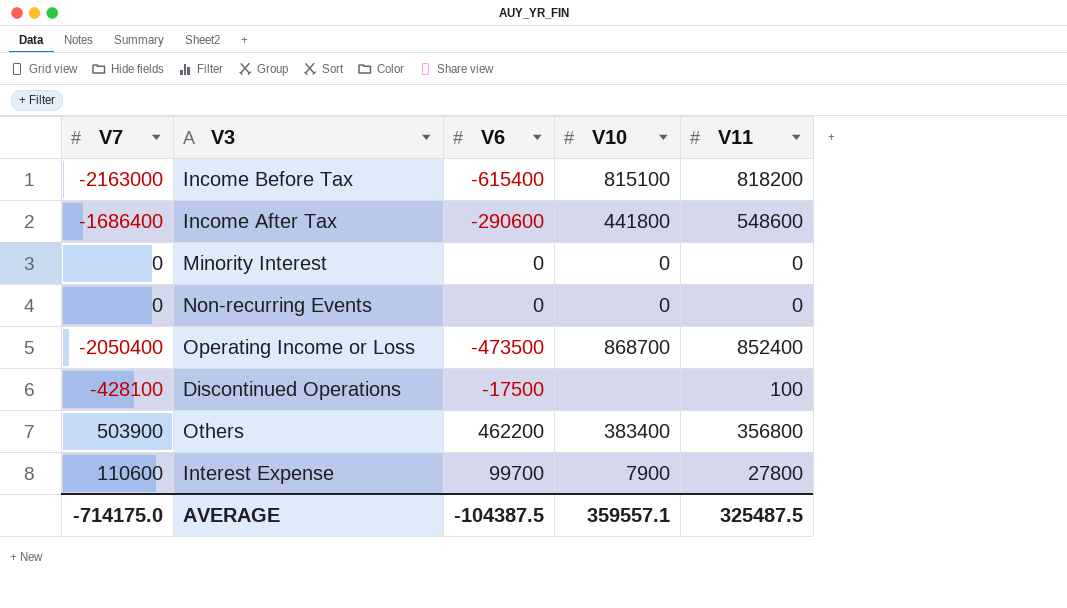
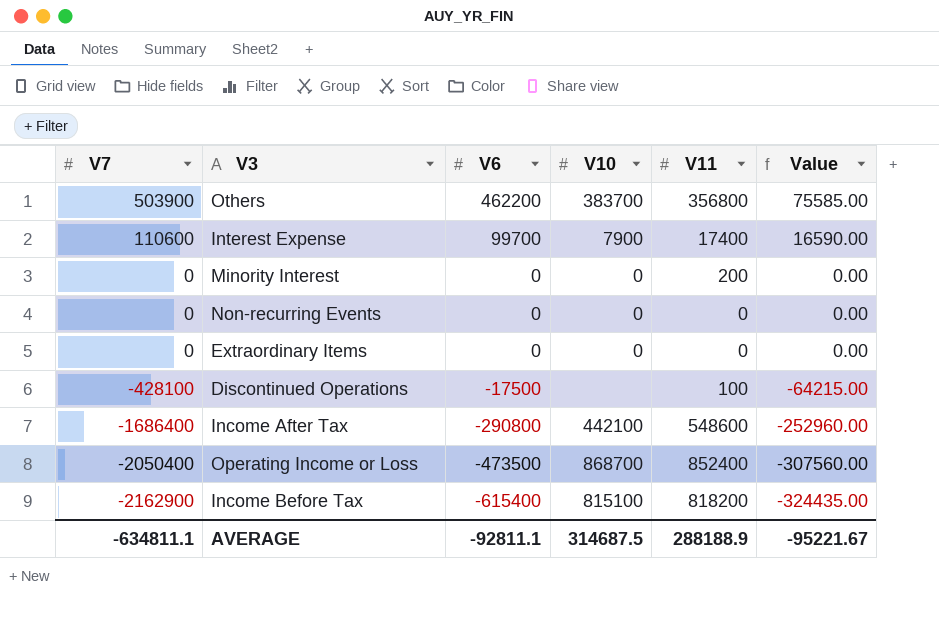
row order: none -> V7 descending
column Value | formula: none -> [V7] * 0.15
Others | V10: 383400 -> 383700
Interest Expense | V11: 27800 -> 17400
Minority Interest | V11: 0 -> 200
row Extraordinary Items: none -> 0 | 0 | 0 | 0 | 0.00
Income After Tax | V6: -290600 -> -290800
Income After Tax | V10: 441800 -> 442100
Income Before Tax | V7: -2163000 -> -2162900
AVERAGE | V7: -714175.0 -> -634811.1
AVERAGE | V6: -104387.5 -> -92811.1
AVERAGE | V10: 359557.1 -> 314687.5
AVERAGE | V11: 325487.5 -> 288188.9

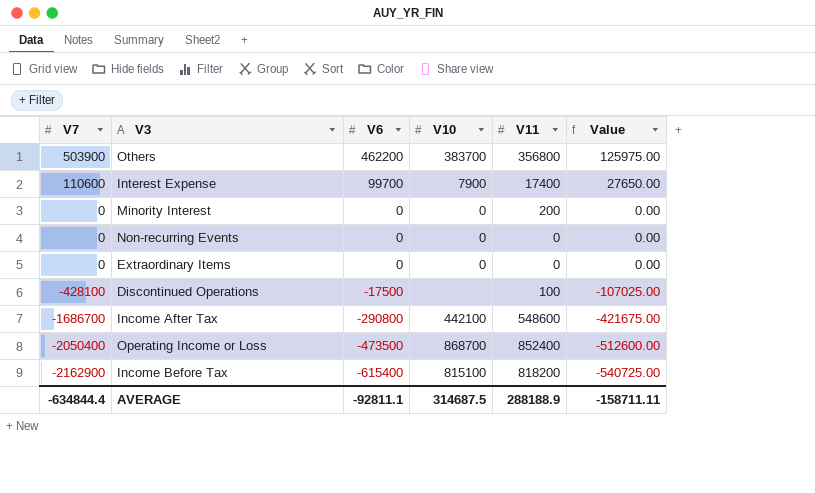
column Value | formula: [V7] * 0.15 -> [V7] * 0.25
Income After Tax | V7: -1686400 -> -1686700
AVERAGE | V7: -634811.1 -> -634844.4
AVERAGE | Value: -95221.67 -> -158711.11

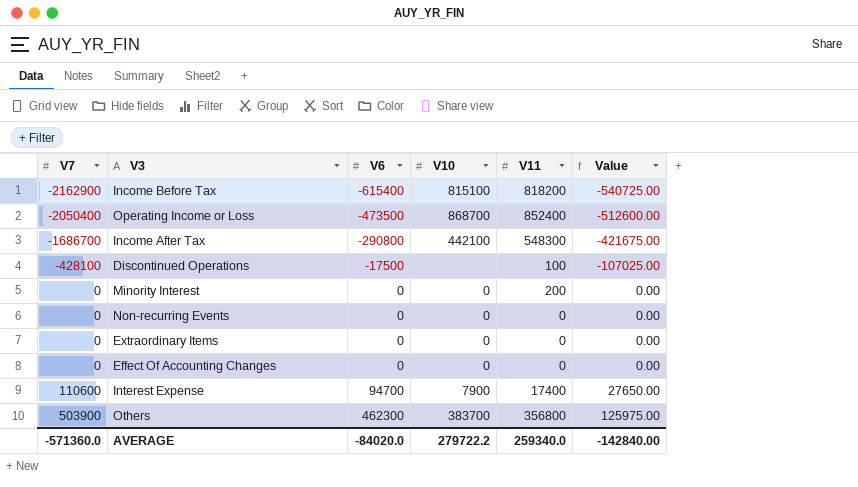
row order: V7 descending -> V7 ascending
Income After Tax | V11: 548600 -> 548300
row Effect Of Accounting Changes: none -> 0 | 0 | 0 | 0 | 0.00
Interest Expense | V6: 99700 -> 94700
Others | V6: 462200 -> 462300
AVERAGE | V7: -634844.4 -> -571360.0
AVERAGE | V6: -92811.1 -> -84020.0
AVERAGE | V10: 314687.5 -> 279722.2
AVERAGE | V11: 288188.9 -> 259340.0
AVERAGE | Value: -158711.11 -> -142840.00

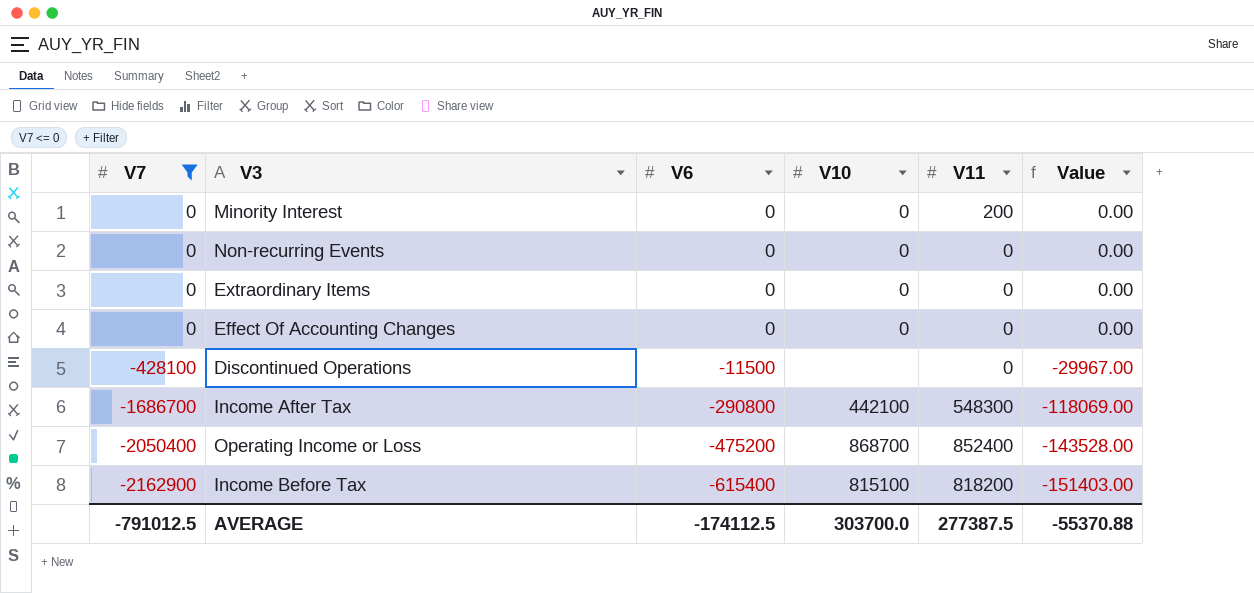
filter: none -> V7 <= 0
row order: V7 ascending -> V7 descending
column Value | formula: [V7] * 0.25 -> [V7] * 0.07
Discontinued Operations | V6: -17500 -> -11500
Discontinued Operations | V11: 100 -> 0
Operating Income or Loss | V6: -473500 -> -475200
AVERAGE | V7: -571360.0 -> -791012.5
AVERAGE | V6: -84020.0 -> -174112.5
AVERAGE | V10: 279722.2 -> 303700.0
AVERAGE | V11: 259340.0 -> 277387.5
AVERAGE | Value: -142840.00 -> -55370.88

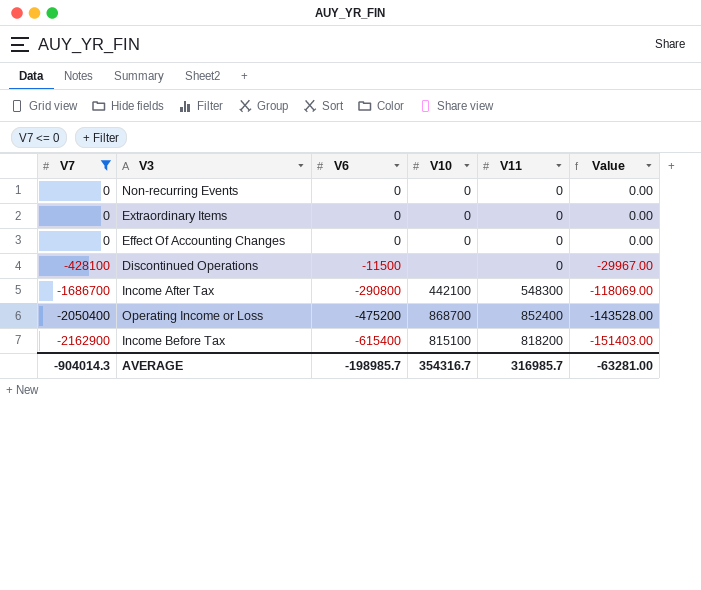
row Minority Interest: 0 | 0 | 0 | 200 | 0.00 -> none
AVERAGE | V7: -791012.5 -> -904014.3
AVERAGE | V6: -174112.5 -> -198985.7
AVERAGE | V10: 303700.0 -> 354316.7
AVERAGE | V11: 277387.5 -> 316985.7
AVERAGE | Value: -55370.88 -> -63281.00

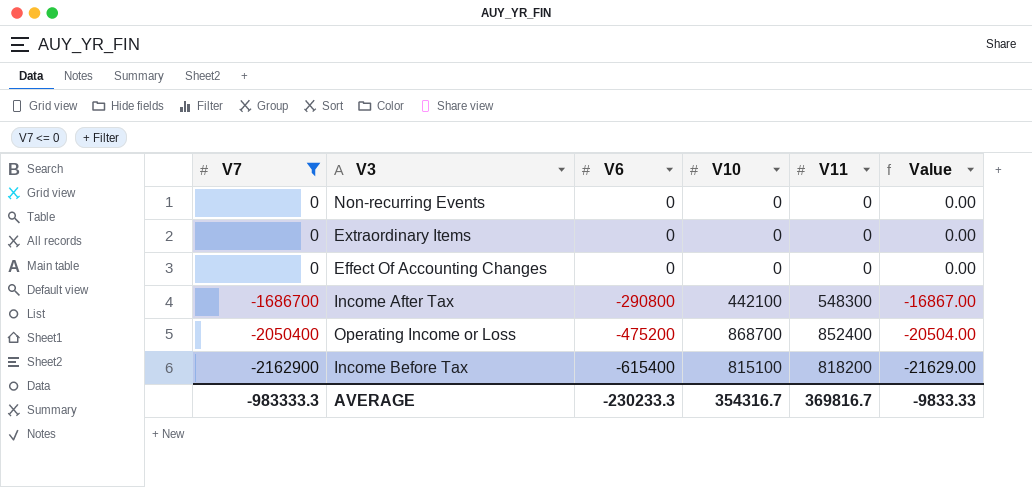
column Value | formula: [V7] * 0.07 -> [V7] * 0.01
row Discontinued Operations: -428100 | -11500 | none | 0 | -29967.00 -> none
AVERAGE | V7: -904014.3 -> -983333.3
AVERAGE | V6: -198985.7 -> -230233.3
AVERAGE | V11: 316985.7 -> 369816.7
AVERAGE | Value: -63281.00 -> -9833.33

